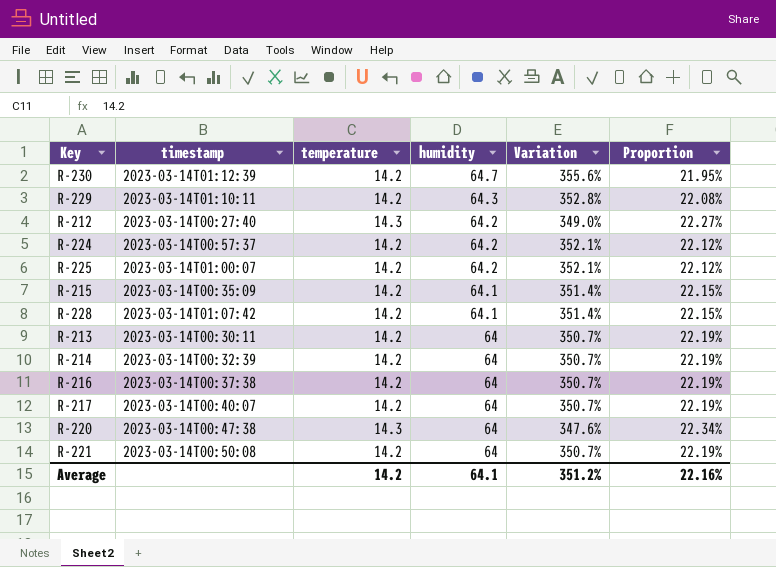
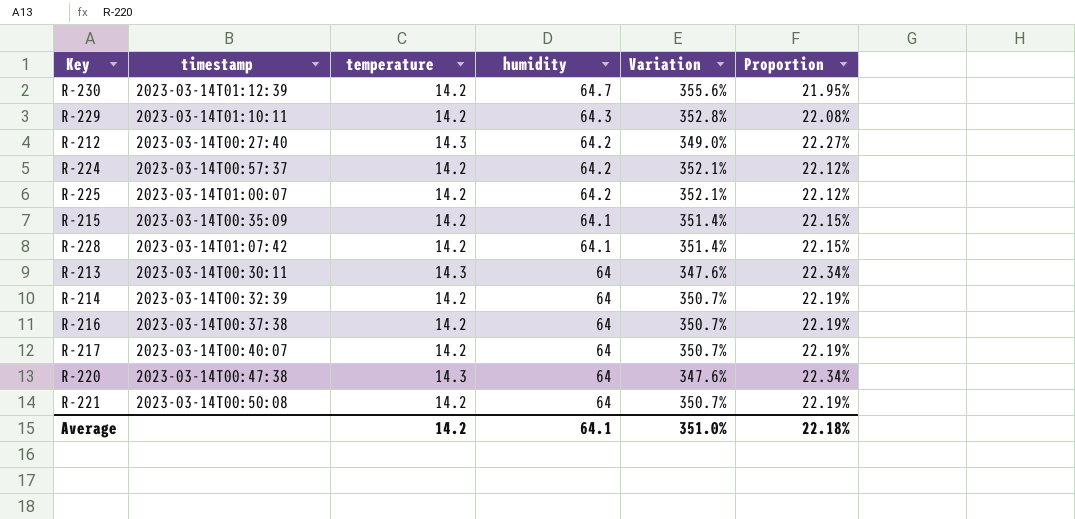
R-213 | temperature: 14.2 -> 14.3
R-213 | Variation: 350.7% -> 347.6%
R-213 | Proportion: 22.19% -> 22.34%
Average | Variation: 351.2% -> 351.0%
Average | Proportion: 22.16% -> 22.18%

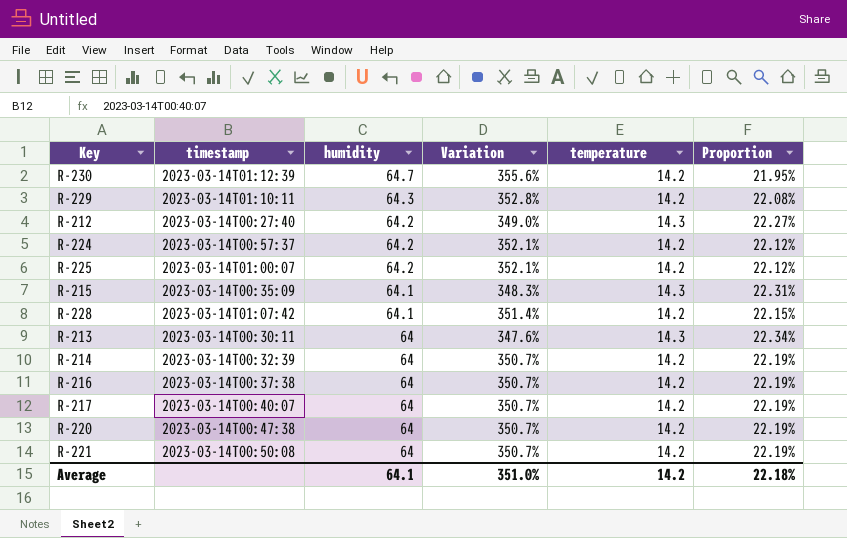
column temperature | position: 3 -> 5
R-215 | Variation: 351.4% -> 348.3%
R-215 | temperature: 14.2 -> 14.3
R-215 | Proportion: 22.15% -> 22.31%
R-220 | Variation: 347.6% -> 350.7%
R-220 | temperature: 14.3 -> 14.2
R-220 | Proportion: 22.34% -> 22.19%

